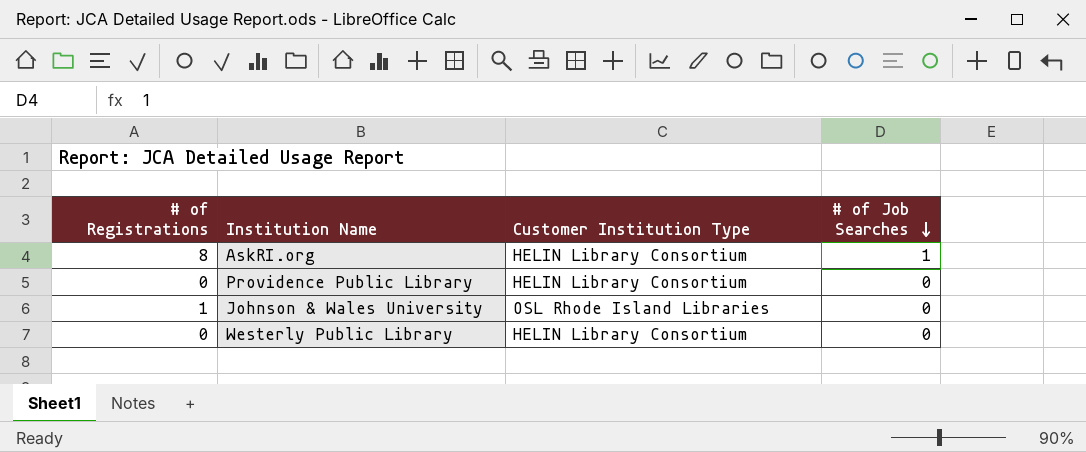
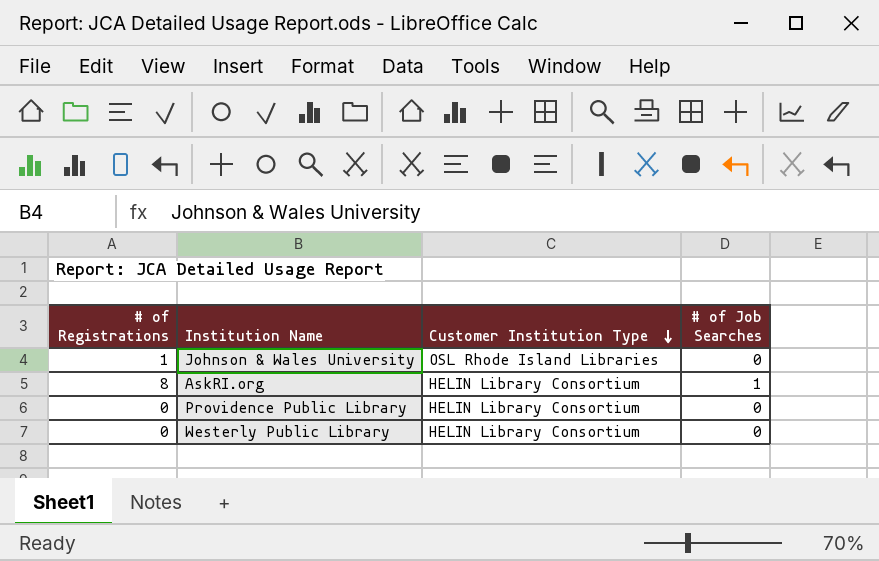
row order: # of Job Searches descending -> Customer Institution Type descending

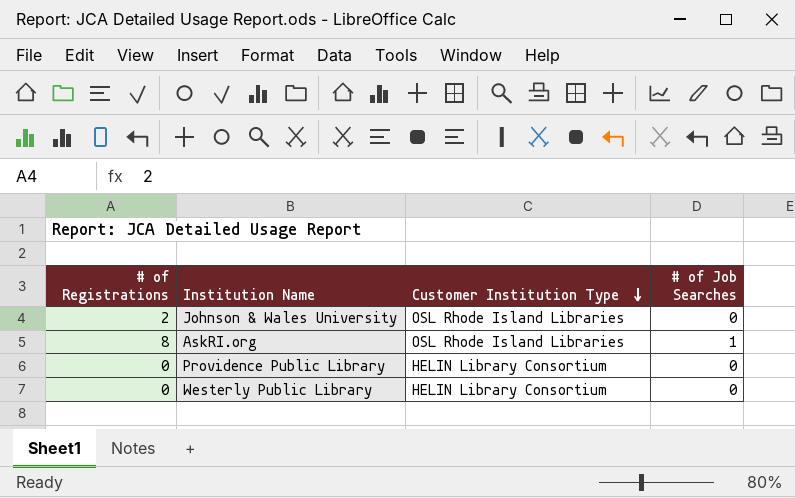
Johnson & Wales University | # of Registrations: 1 -> 2
AskRI.org | Customer Institution Type: HELIN Library Consortium -> OSL Rhode Island Libraries

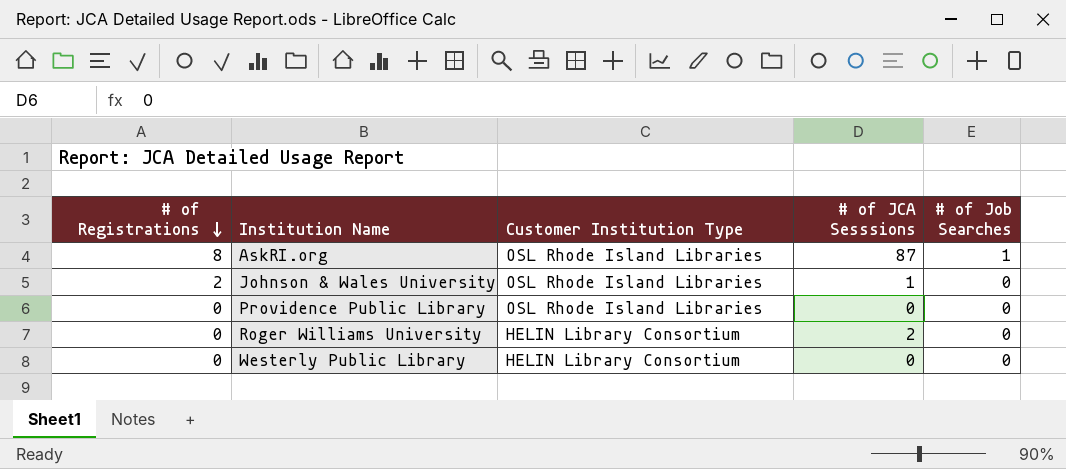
row order: Customer Institution Type descending -> # of Registrations descending
column # of JCA Sesssions | position: none -> 4
Providence Public Library | Customer Institution Type: HELIN Library Consortium -> OSL Rhode Island Libraries
row Roger Williams University: none -> 0 | HELIN Library Consortium | 2 | 0

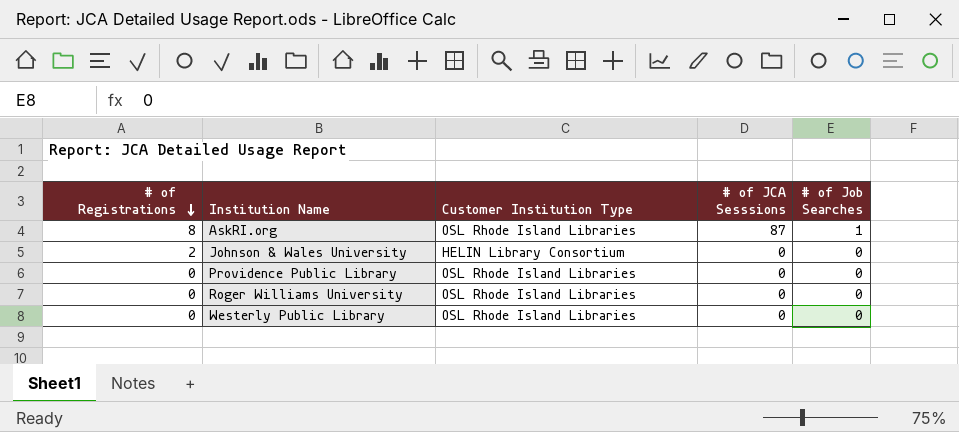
Johnson & Wales University | Customer Institution Type: OSL Rhode Island Libraries -> HELIN Library Consortium
Johnson & Wales University | # of JCA Sesssions: 1 -> 0
Roger Williams University | Customer Institution Type: HELIN Library Consortium -> OSL Rhode Island Libraries
Roger Williams University | # of JCA Sesssions: 2 -> 0
Westerly Public Library | Customer Institution Type: HELIN Library Consortium -> OSL Rhode Island Libraries

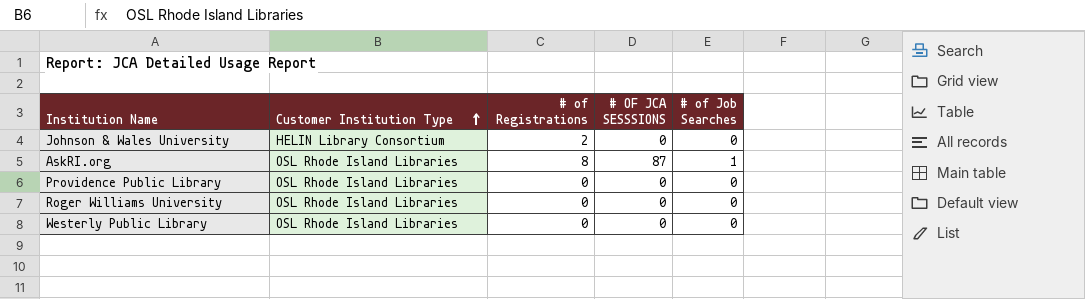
row order: # of Registrations descending -> Customer Institution Type ascending
column # of Registrations | position: 1 -> 3
column name: # of JCA Sesssions -> # OF JCA SESSSIONS

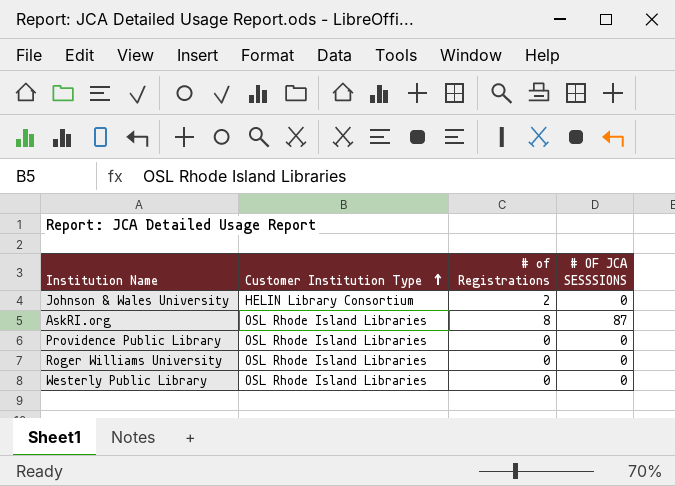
column # of Job Searches | position: 5 -> none

